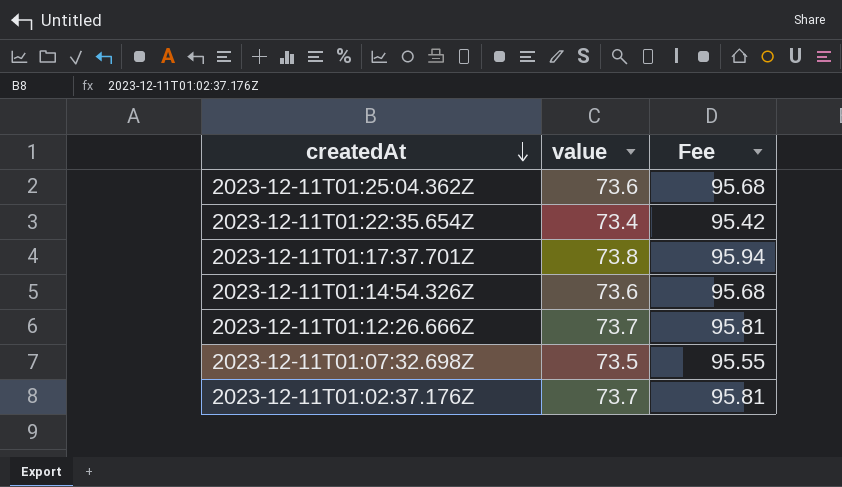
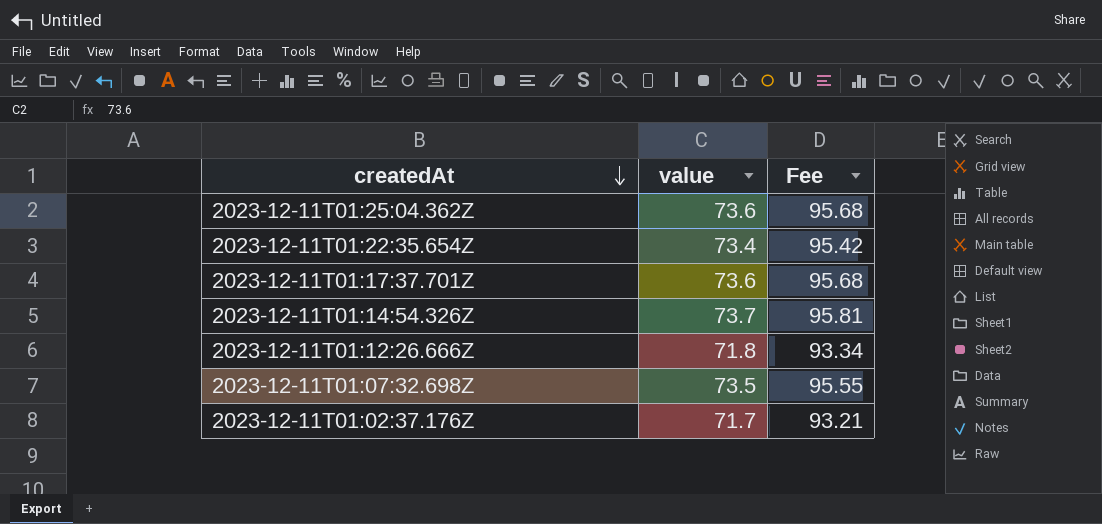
2023-12-11T01:17:37.701Z | value: 73.8 -> 73.6
2023-12-11T01:17:37.701Z | Fee: 95.94 -> 95.68
2023-12-11T01:14:54.326Z | value: 73.6 -> 73.7
2023-12-11T01:14:54.326Z | Fee: 95.68 -> 95.81
2023-12-11T01:12:26.666Z | value: 73.7 -> 71.8
2023-12-11T01:12:26.666Z | Fee: 95.81 -> 93.34
2023-12-11T01:02:37.176Z | value: 73.7 -> 71.7
2023-12-11T01:02:37.176Z | Fee: 95.81 -> 93.21

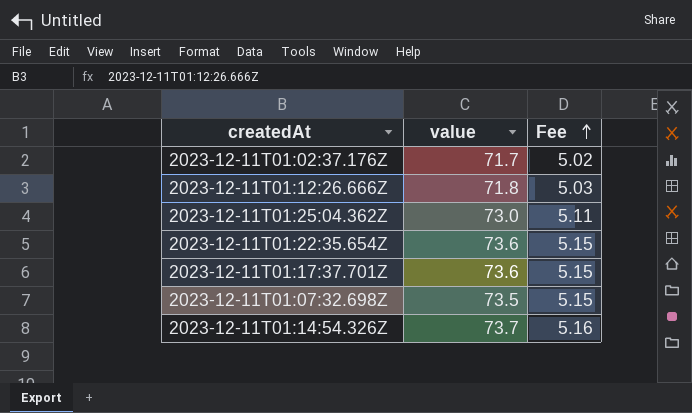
row order: createdAt descending -> Fee ascending
column Fee | formula: [value] * 1.3 -> [value] * 0.07
2023-12-11T01:25:04.362Z | value: 73.6 -> 73.0
2023-12-11T01:22:35.654Z | value: 73.4 -> 73.6

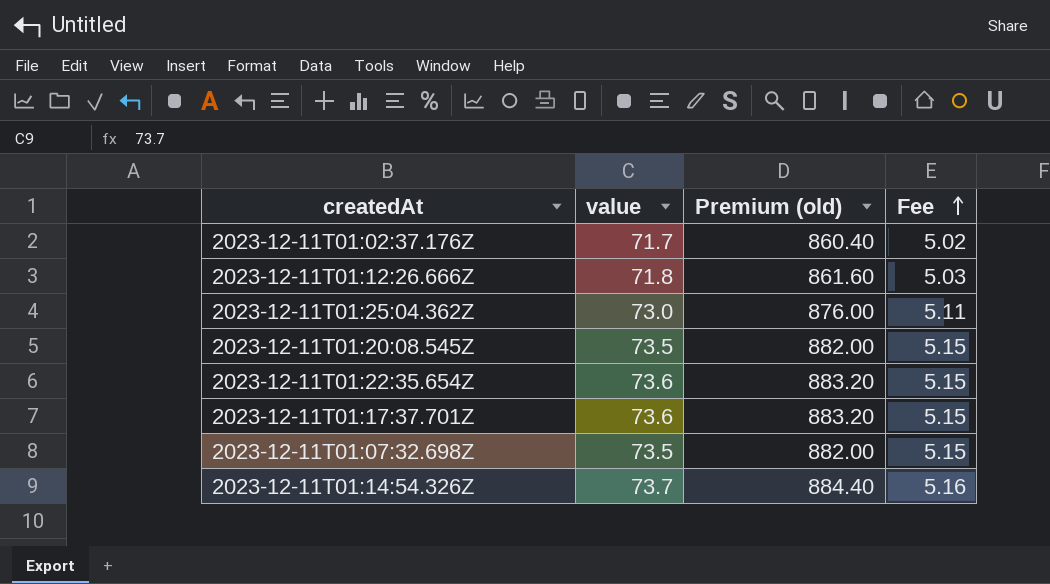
column Premium (old) | formula: none -> [value] * 12
row 2023-12-11T01:20:08.545Z: none -> 73.5 | 882.00 | 5.15

